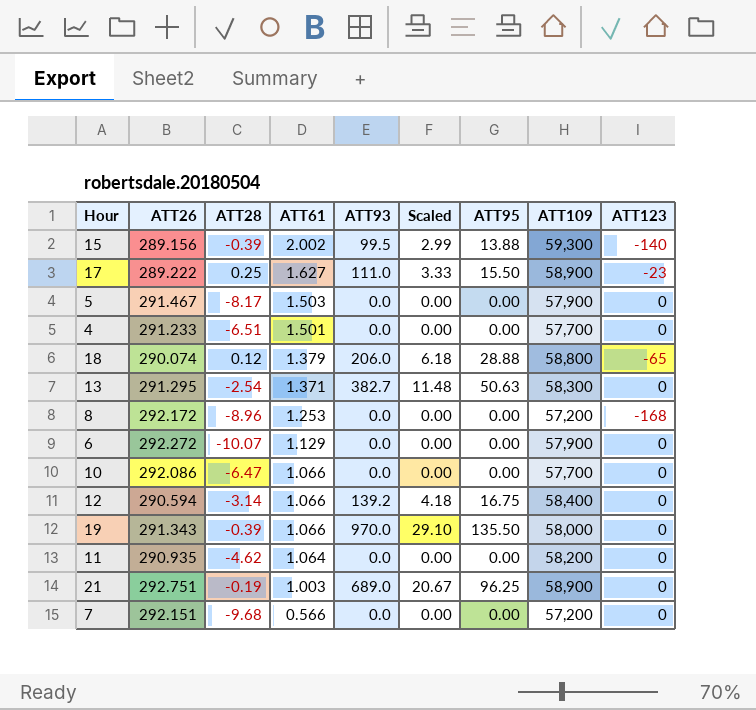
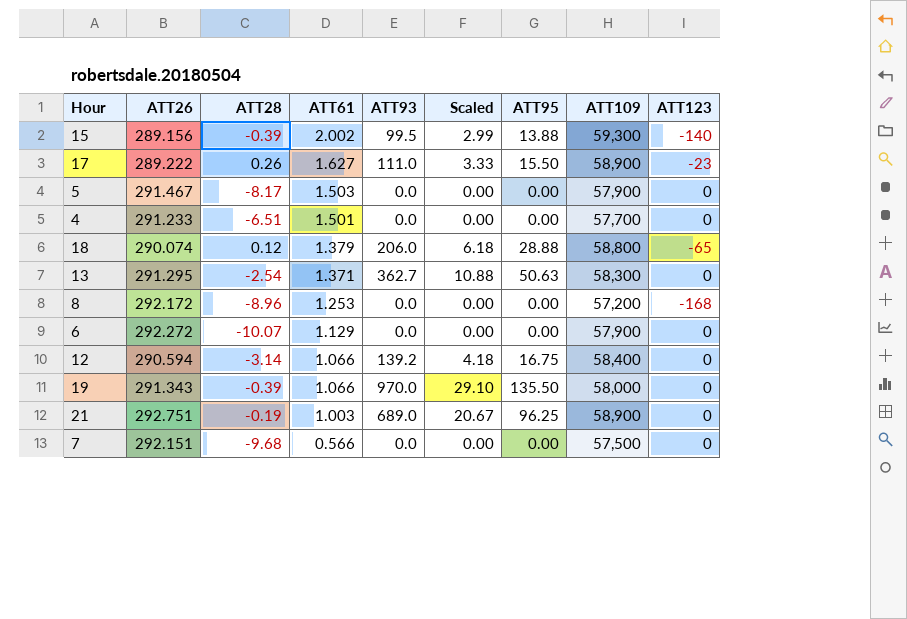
row 10: 292.086 | -6.47 | 1.066 | 0.0 | 0.00 | 0.00 | 57,700 | 0 -> none
row 11: 290.935 | -4.62 | 1.064 | 0.0 | 0.00 | 0.00 | 58,200 | 0 -> none
17 | ATT28: 0.25 -> 0.26
13 | ATT93: 382.7 -> 362.7
13 | Scaled: 11.48 -> 10.88
7 | ATT109: 57,200 -> 57,500

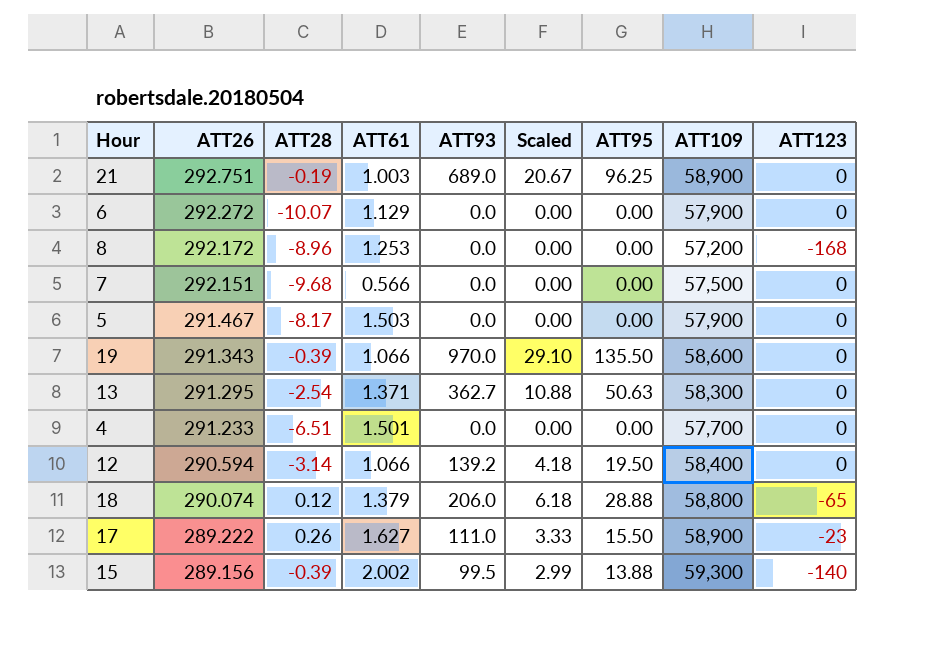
row order: ATT61 descending -> ATT26 descending
19 | ATT109: 58,000 -> 58,600
12 | ATT95: 16.75 -> 19.50

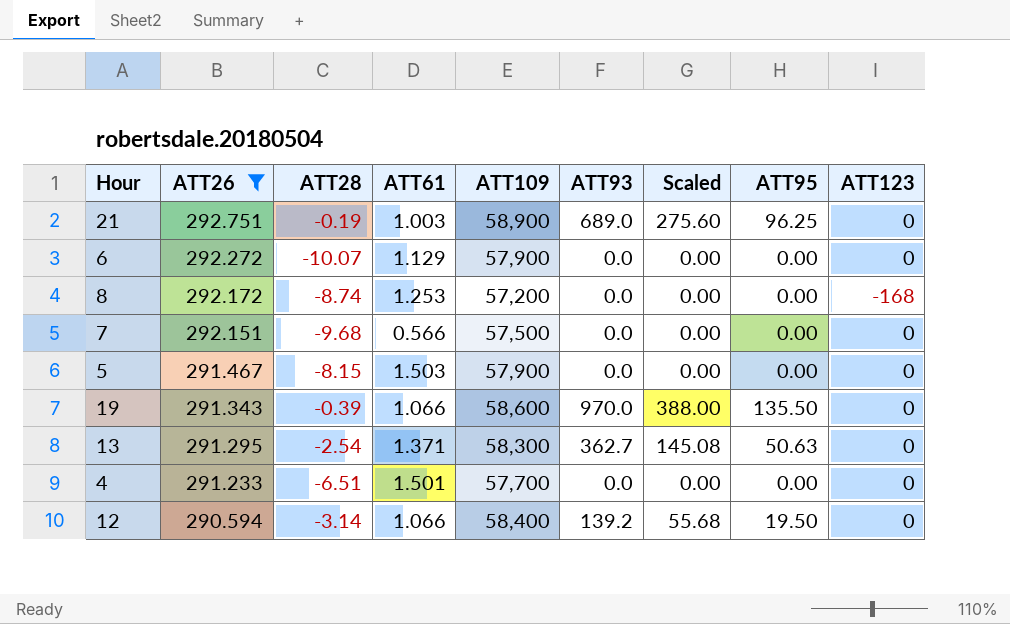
filter: none -> ATT26 >= 290.594
column ATT109 | position: 8 -> 5
column Scaled | formula: [ATT93] * 0.03 -> [ATT93] * 0.4
8 | ATT28: -8.96 -> -8.74
5 | ATT28: -8.17 -> -8.15

